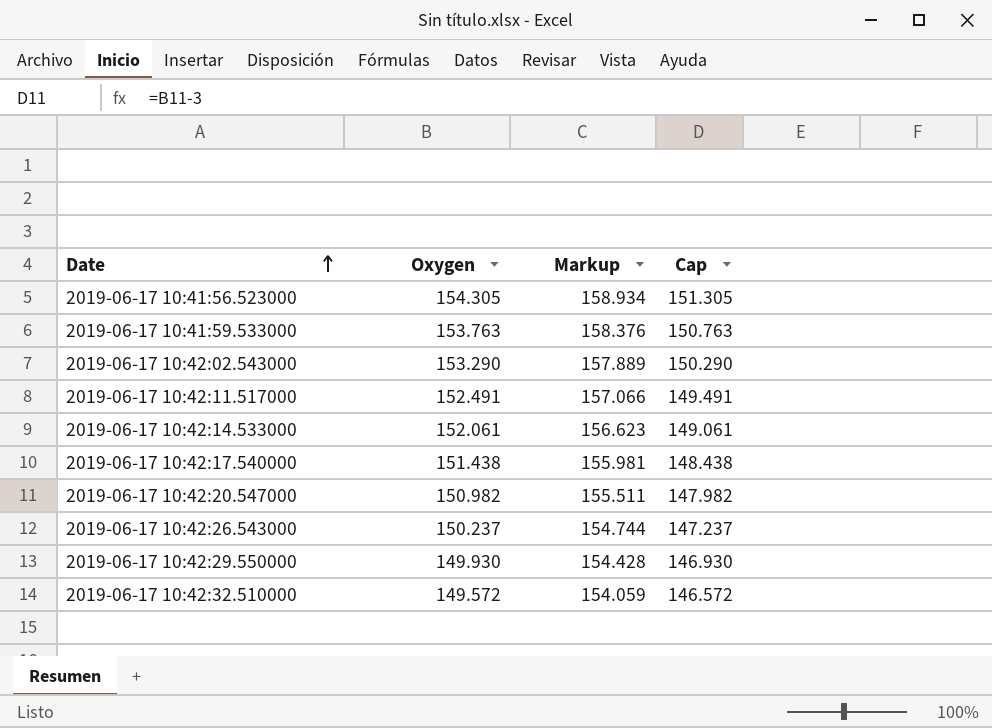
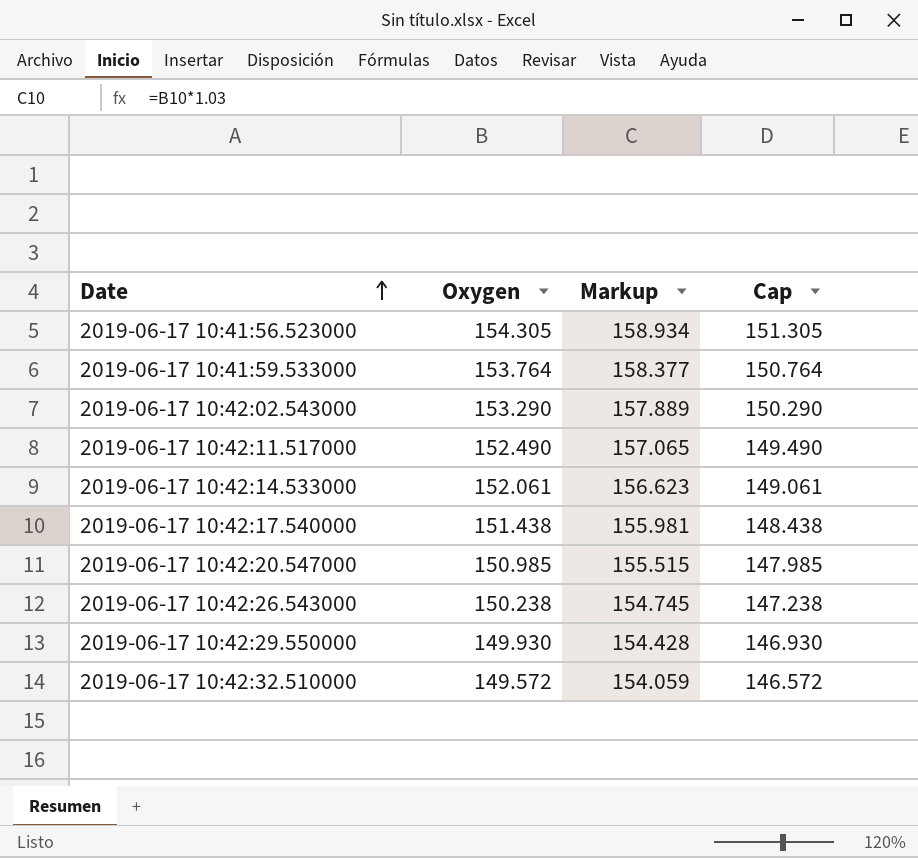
2019-06-17 10:41:59.533000 | Oxygen: 153.763 -> 153.764
2019-06-17 10:41:59.533000 | Markup: 158.376 -> 158.377
2019-06-17 10:41:59.533000 | Cap: 150.763 -> 150.764
2019-06-17 10:42:11.517000 | Oxygen: 152.491 -> 152.490
2019-06-17 10:42:11.517000 | Markup: 157.066 -> 157.065
2019-06-17 10:42:11.517000 | Cap: 149.491 -> 149.490
2019-06-17 10:42:20.547000 | Oxygen: 150.982 -> 150.985
2019-06-17 10:42:20.547000 | Markup: 155.511 -> 155.515
2019-06-17 10:42:20.547000 | Cap: 147.982 -> 147.985
2019-06-17 10:42:26.543000 | Oxygen: 150.237 -> 150.238
2019-06-17 10:42:26.543000 | Markup: 154.744 -> 154.745
2019-06-17 10:42:26.543000 | Cap: 147.237 -> 147.238

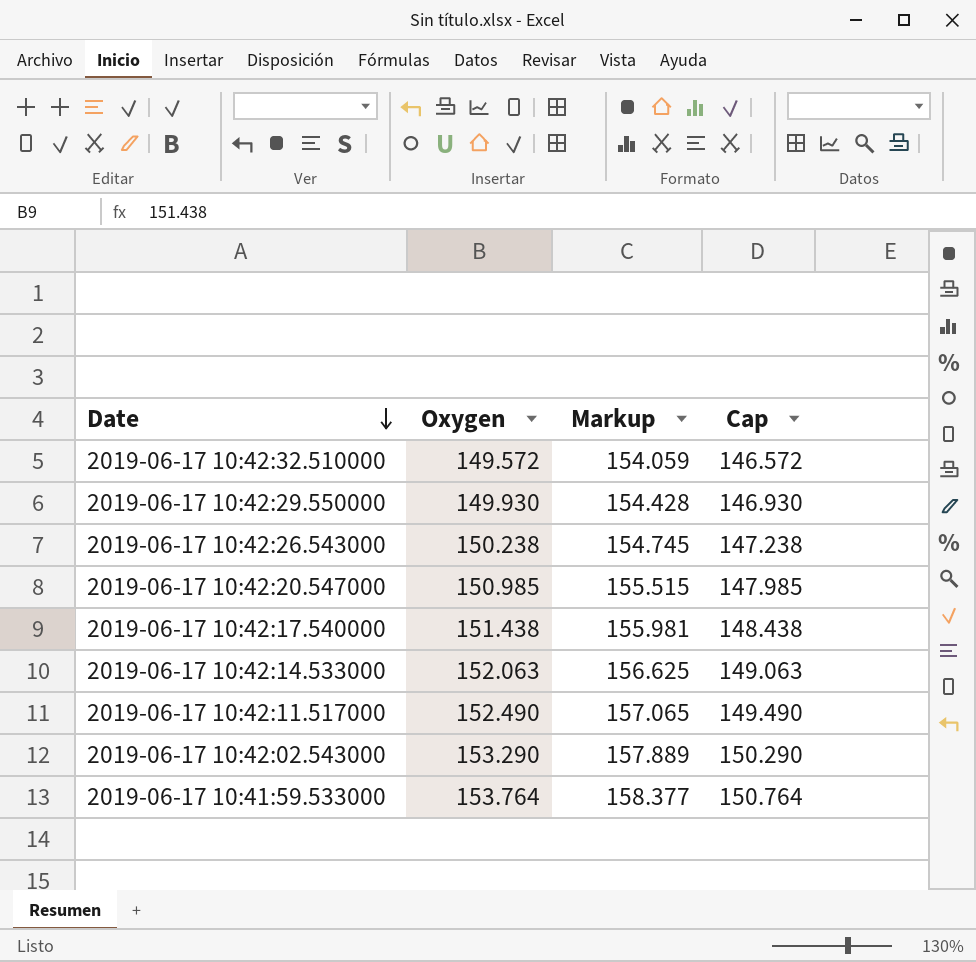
row order: Date ascending -> Date descending
row 2019-06-17 10:41:56.523000: 154.305 | 158.934 | 151.305 -> none
2019-06-17 10:42:14.533000 | Oxygen: 152.061 -> 152.063
2019-06-17 10:42:14.533000 | Markup: 156.623 -> 156.625
2019-06-17 10:42:14.533000 | Cap: 149.061 -> 149.063

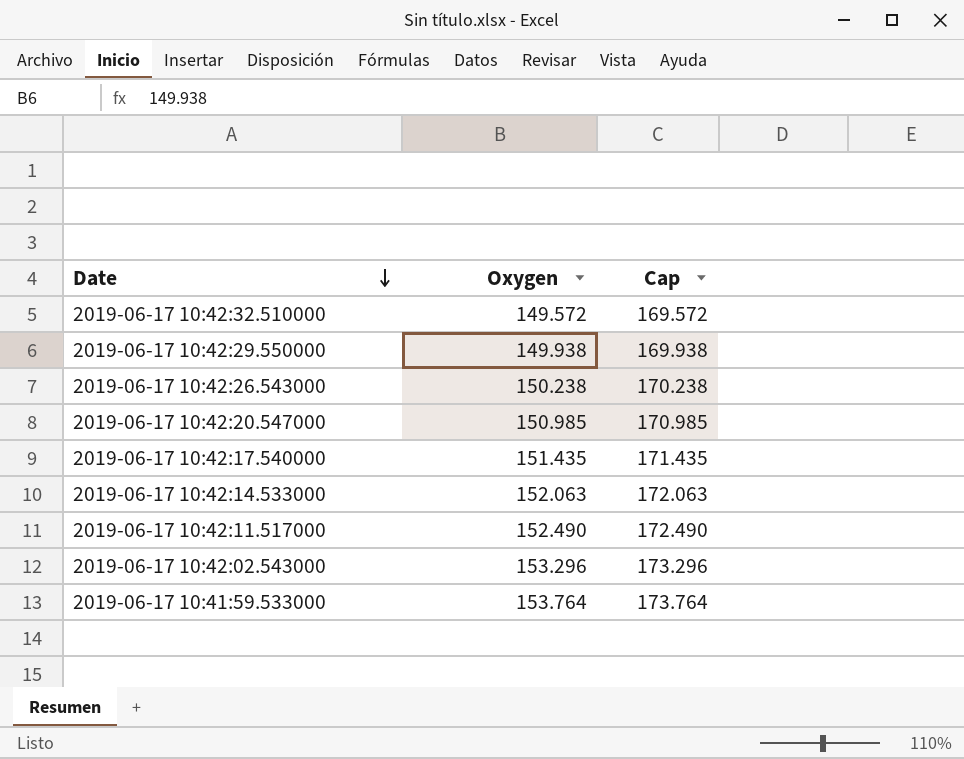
column Markup | formula: [Oxygen] * 1.03 -> none
column Cap | formula: [Oxygen] - 3 -> [Oxygen] + 20
2019-06-17 10:42:29.550000 | Oxygen: 149.930 -> 149.938
2019-06-17 10:42:17.540000 | Oxygen: 151.438 -> 151.435
2019-06-17 10:42:02.543000 | Oxygen: 153.290 -> 153.296

